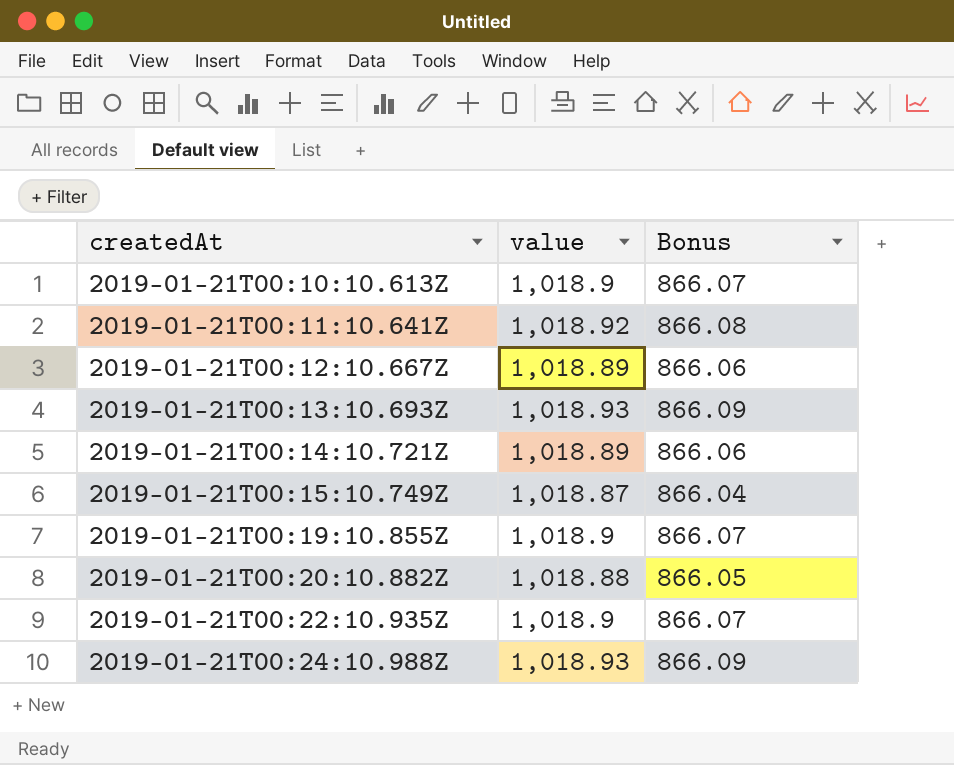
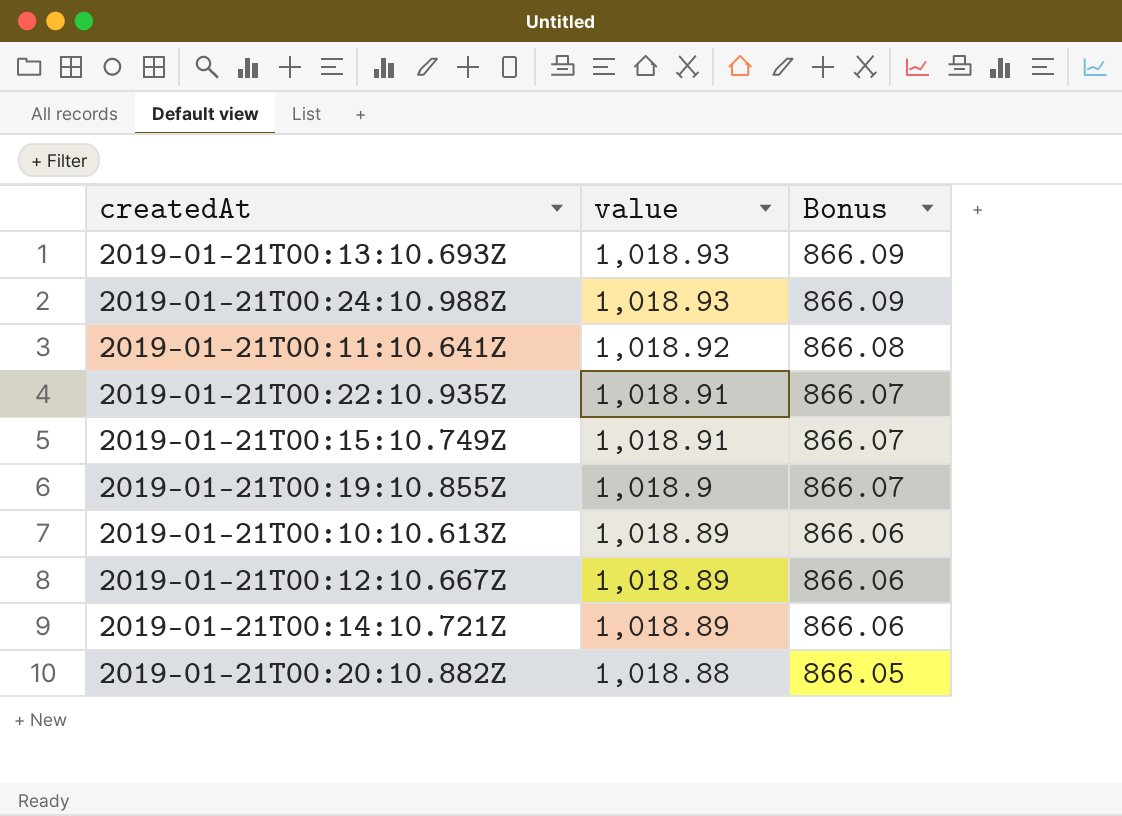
row order: createdAt ascending -> value descending
2019-01-21T00:22:10.935Z | value: 1,018.9 -> 1,018.91
2019-01-21T00:15:10.749Z | value: 1,018.87 -> 1,018.91
2019-01-21T00:15:10.749Z | Bonus: 866.04 -> 866.07
2019-01-21T00:10:10.613Z | value: 1,018.9 -> 1,018.89
2019-01-21T00:10:10.613Z | Bonus: 866.07 -> 866.06

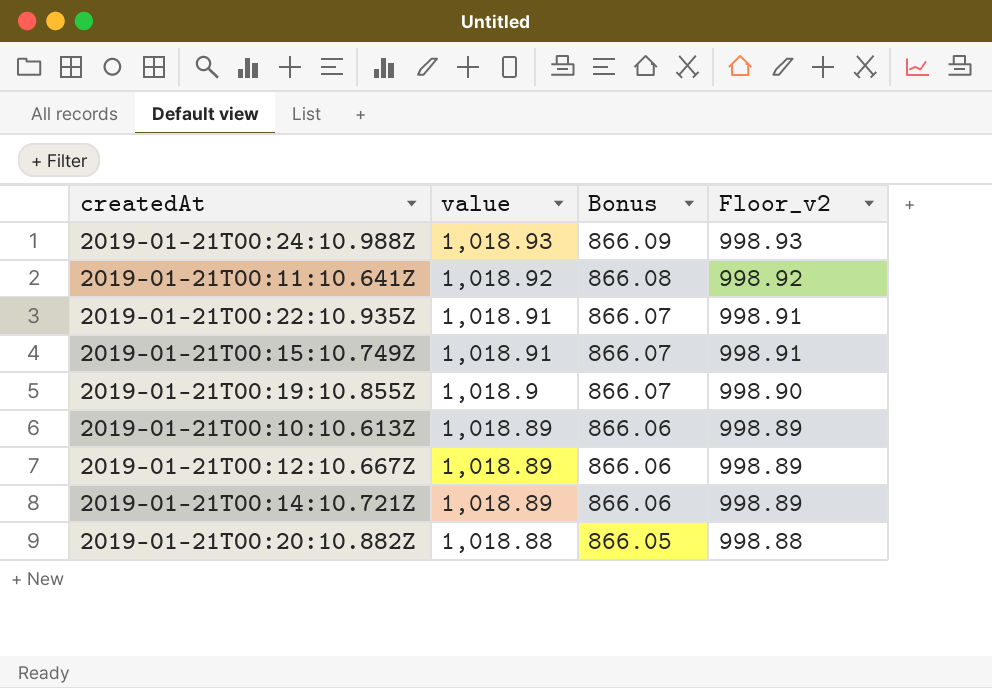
column Floor_v2 | formula: none -> [value] - 20
row 2019-01-21T00:13:10.693Z: 1,018.93 | 866.09 -> none

